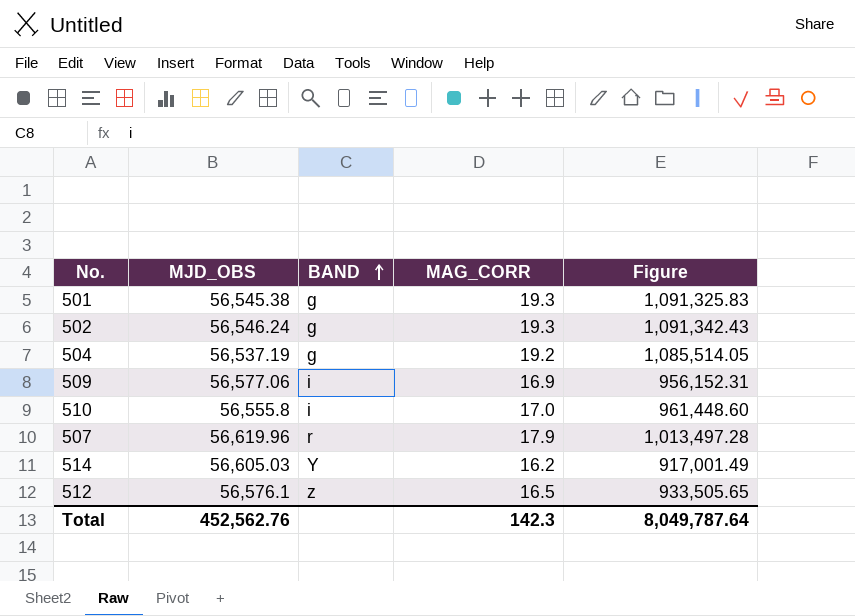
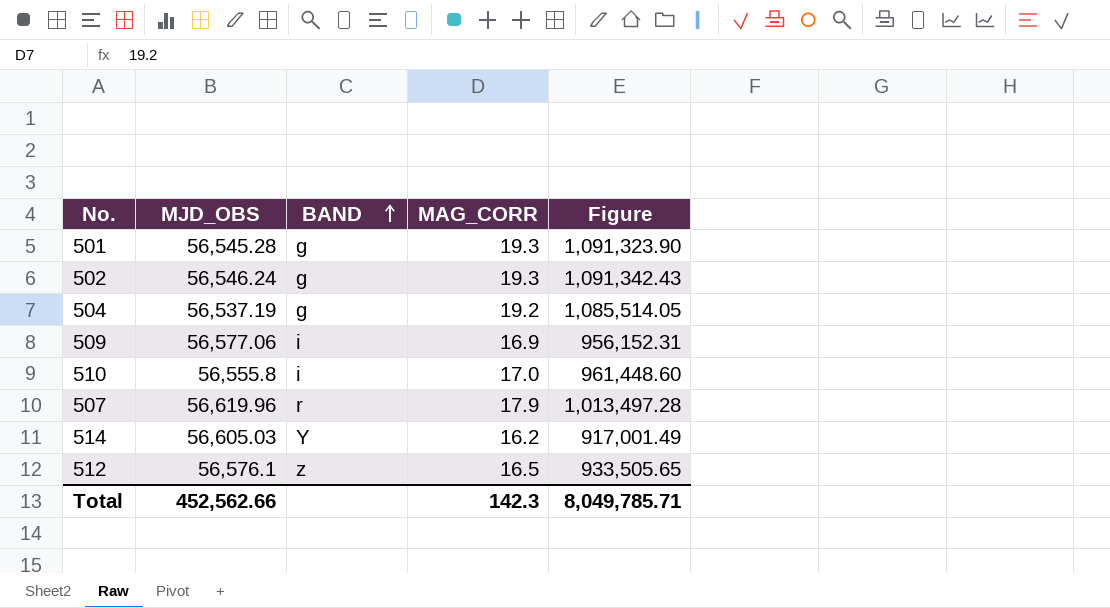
501 | MJD_OBS: 56,545.38 -> 56,545.28
501 | Figure: 1,091,325.83 -> 1,091,323.90
Total | MJD_OBS: 452,562.76 -> 452,562.66
Total | Figure: 8,049,787.64 -> 8,049,785.71

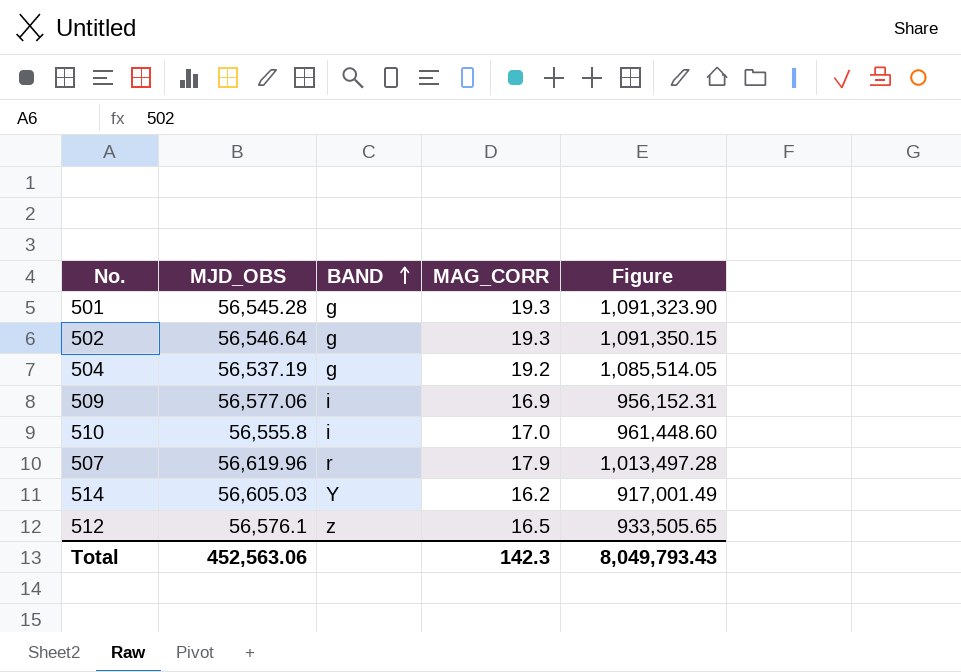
502 | MJD_OBS: 56,546.24 -> 56,546.64
502 | Figure: 1,091,342.43 -> 1,091,350.15
Total | MJD_OBS: 452,562.66 -> 452,563.06
Total | Figure: 8,049,785.71 -> 8,049,793.43

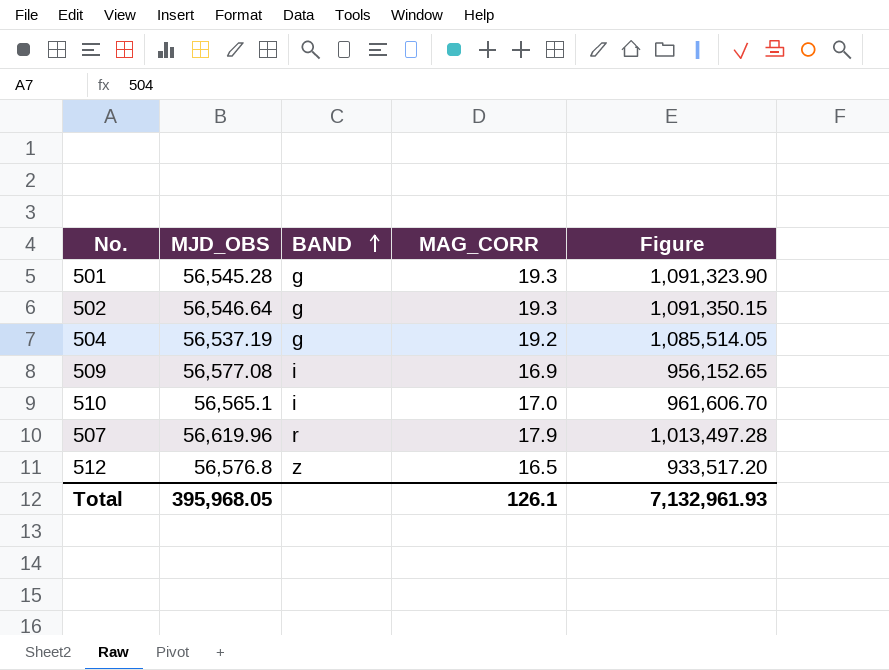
row 514: 56,605.03 | Y | 16.2 | 917,001.49 -> none
509 | MJD_OBS: 56,577.06 -> 56,577.08
509 | Figure: 956,152.31 -> 956,152.65
510 | MJD_OBS: 56,555.8 -> 56,565.1
510 | Figure: 961,448.60 -> 961,606.70
512 | MJD_OBS: 56,576.1 -> 56,576.8
512 | Figure: 933,505.65 -> 933,517.20
Total | MJD_OBS: 452,563.06 -> 395,968.05
Total | MAG_CORR: 142.3 -> 126.1
Total | Figure: 8,049,793.43 -> 7,132,961.93

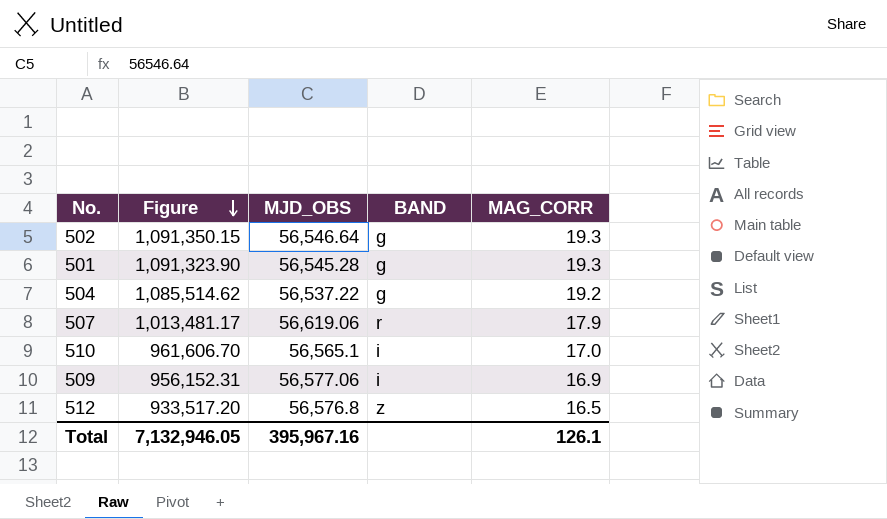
row order: BAND ascending -> Figure descending
column Figure | position: 5 -> 2
504 | Figure: 1,085,514.05 -> 1,085,514.62
504 | MJD_OBS: 56,537.19 -> 56,537.22
507 | Figure: 1,013,497.28 -> 1,013,481.17
507 | MJD_OBS: 56,619.96 -> 56,619.06
509 | Figure: 956,152.65 -> 956,152.31
509 | MJD_OBS: 56,577.08 -> 56,577.06
Total | Figure: 7,132,961.93 -> 7,132,946.05
Total | MJD_OBS: 395,968.05 -> 395,967.16

